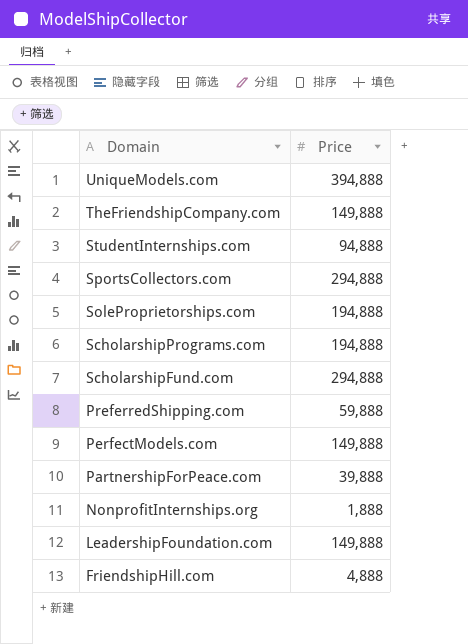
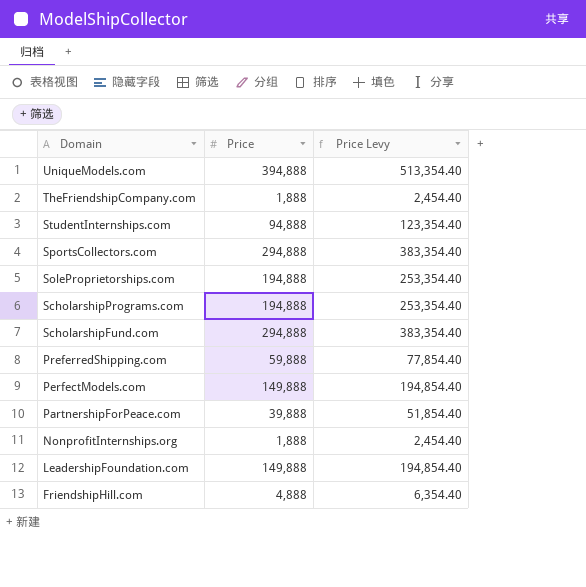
column Price Levy | formula: none -> [Price] * 1.3
TheFriendshipCompany.com | Price: 149,888 -> 1,888

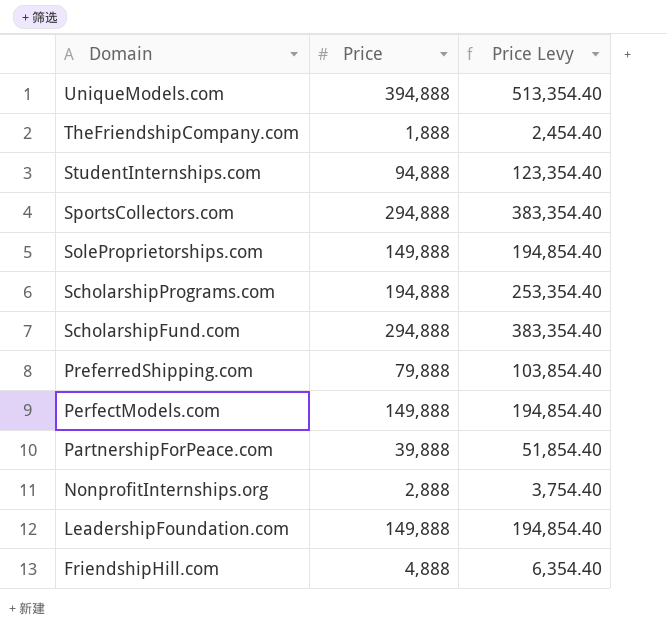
SoleProprietorships.com | Price: 194,888 -> 149,888
SoleProprietorships.com | Price Levy: 253,354.40 -> 194,854.40
PreferredShipping.com | Price: 59,888 -> 79,888
PreferredShipping.com | Price Levy: 77,854.40 -> 103,854.40
NonprofitInternships.org | Price: 1,888 -> 2,888
NonprofitInternships.org | Price Levy: 2,454.40 -> 3,754.40

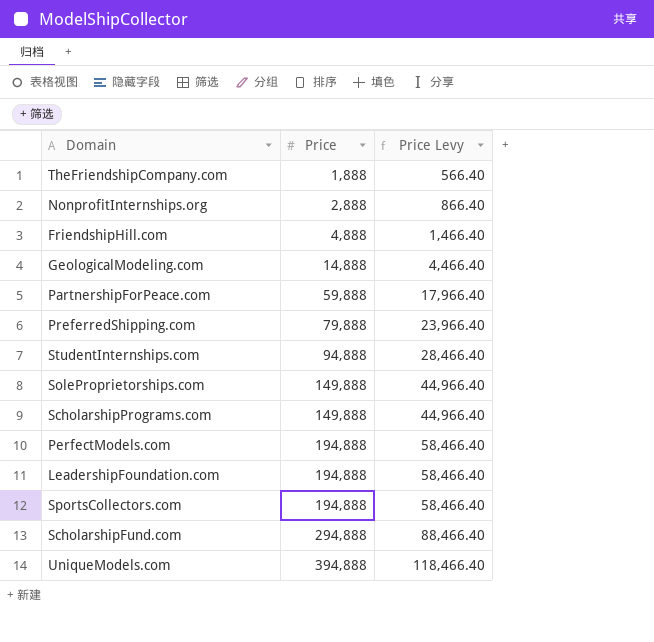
row order: Domain descending -> Price ascending
column Price Levy | formula: [Price] * 1.3 -> [Price] * 0.3
row GeologicalModeling.com: none -> 14,888 | 4,466.40
PartnershipForPeace.com | Price: 39,888 -> 59,888
ScholarshipPrograms.com | Price: 194,888 -> 149,888
PerfectModels.com | Price: 149,888 -> 194,888
LeadershipFoundation.com | Price: 149,888 -> 194,888
SportsCollectors.com | Price: 294,888 -> 194,888

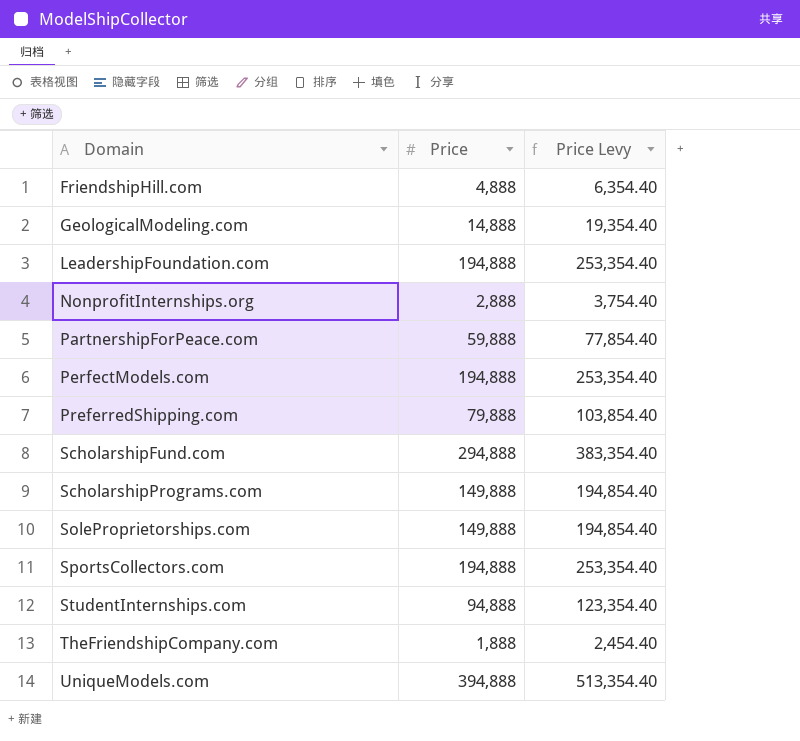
row order: Price ascending -> Domain ascending
column Price Levy | formula: [Price] * 0.3 -> [Price] * 1.3

